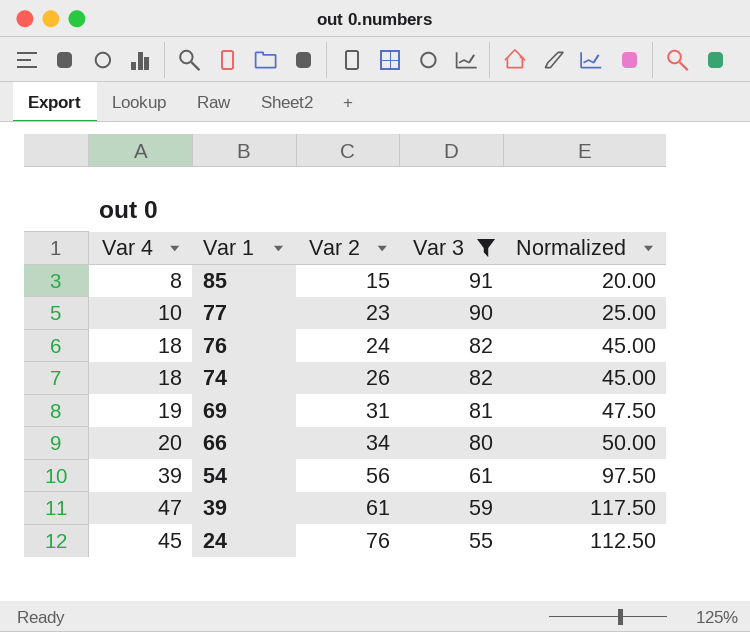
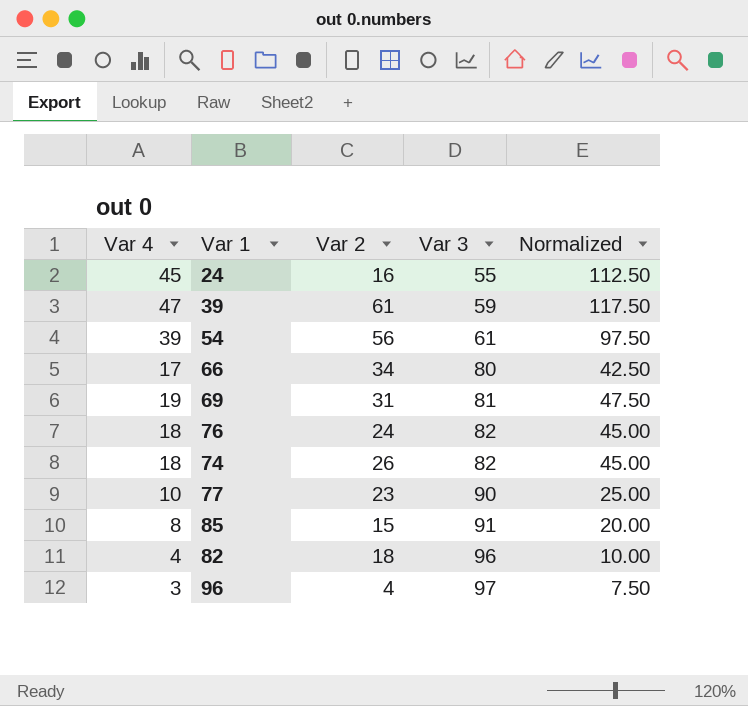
filter: Var 3 <= 91 -> none
row order: Var 1 descending -> Var 3 ascending
24 | Var 2: 76 -> 16
66 | Var 4: 20 -> 17
66 | Normalized: 50.00 -> 42.50

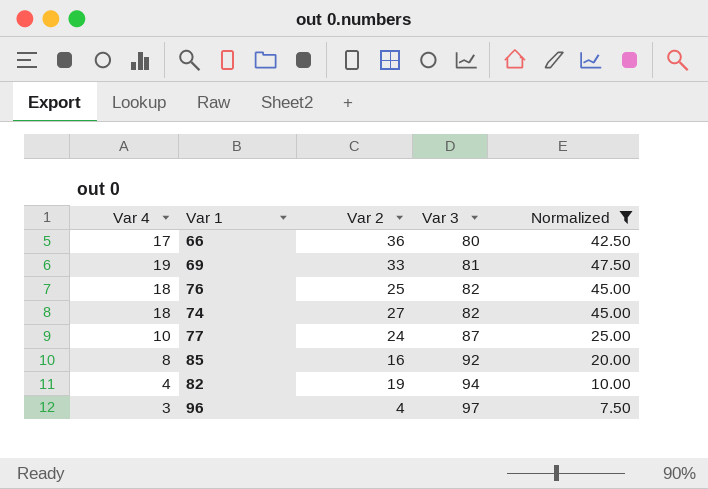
filter: none -> Normalized <= 47.50
66 | Var 2: 34 -> 36
69 | Var 2: 31 -> 33
76 | Var 2: 24 -> 25
74 | Var 2: 26 -> 27
77 | Var 2: 23 -> 24
77 | Var 3: 90 -> 87
85 | Var 2: 15 -> 16
85 | Var 3: 91 -> 92
82 | Var 2: 18 -> 19
82 | Var 3: 96 -> 94

